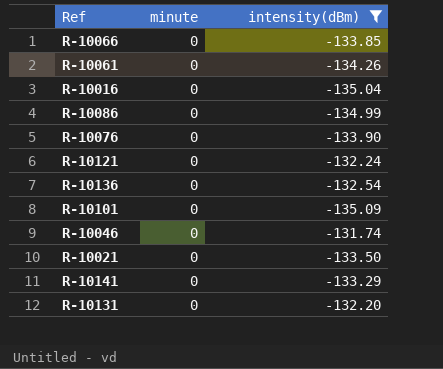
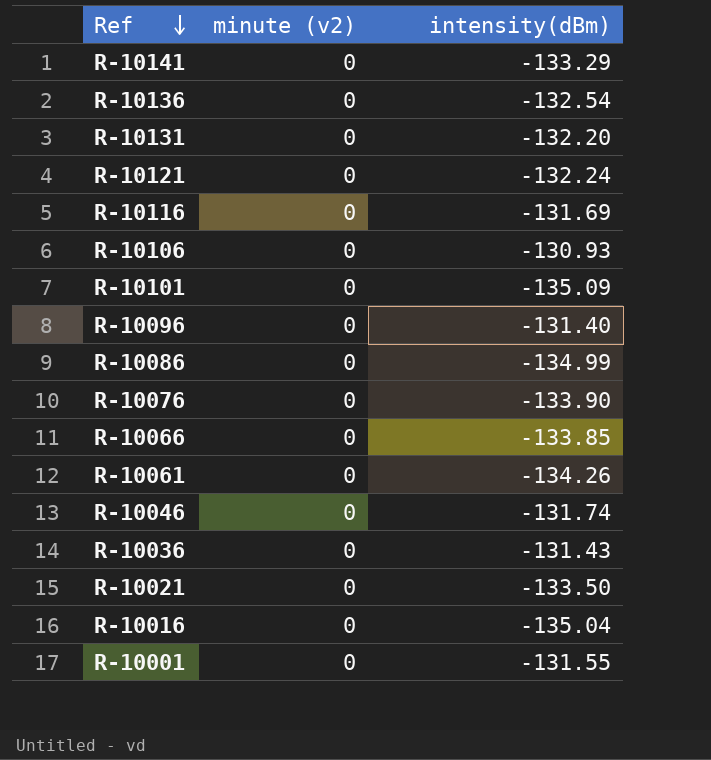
filter: intensity(dBm) <= -131.74 -> none
row order: none -> Ref descending
column name: minute -> minute (v2)

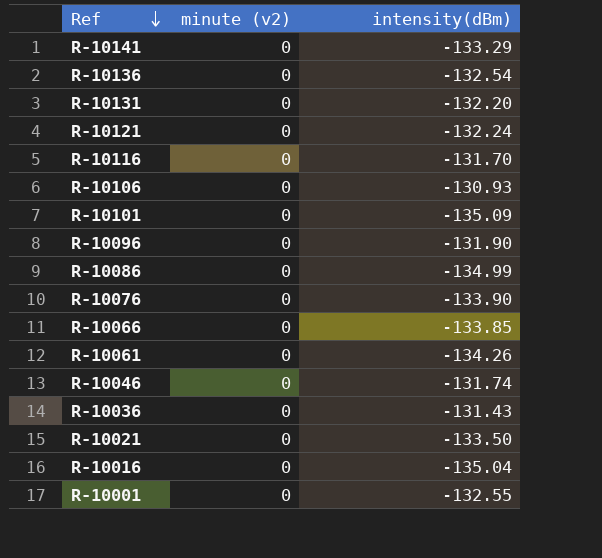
R-10116 | intensity(dBm): -131.69 -> -131.70
R-10096 | intensity(dBm): -131.40 -> -131.90
R-10001 | intensity(dBm): -131.55 -> -132.55

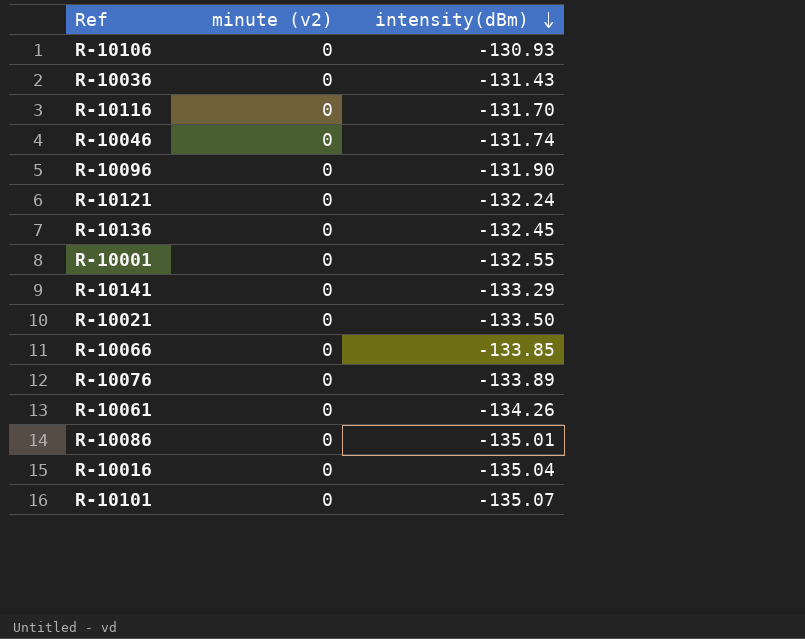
row order: Ref descending -> intensity(dBm) descending
row R-10131: 0 | -132.20 -> none
R-10136 | intensity(dBm): -132.54 -> -132.45
R-10076 | intensity(dBm): -133.90 -> -133.89
R-10086 | intensity(dBm): -134.99 -> -135.01
R-10101 | intensity(dBm): -135.09 -> -135.07

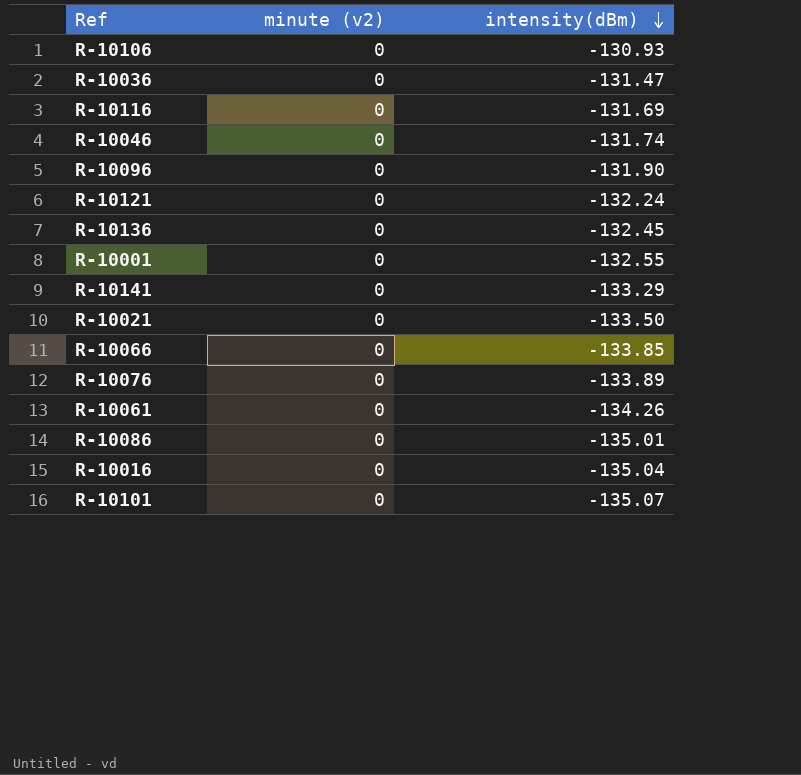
R-10036 | intensity(dBm): -131.43 -> -131.47
R-10116 | intensity(dBm): -131.70 -> -131.69

